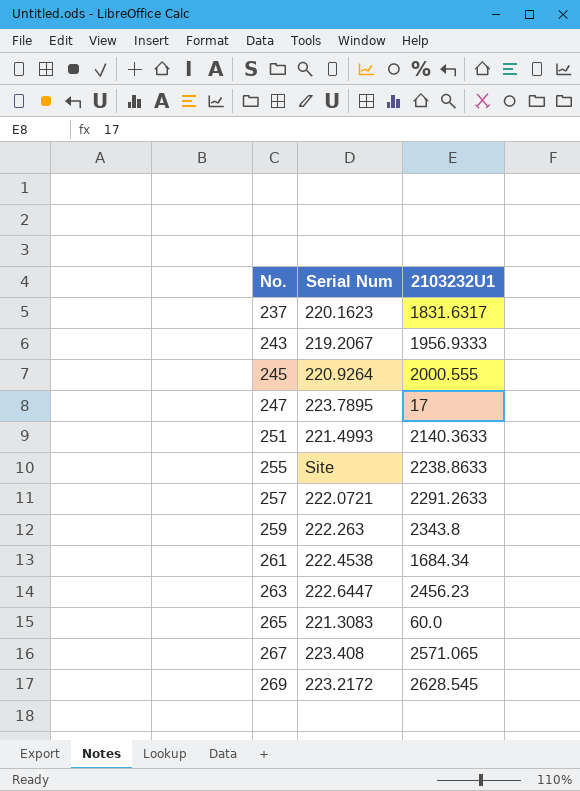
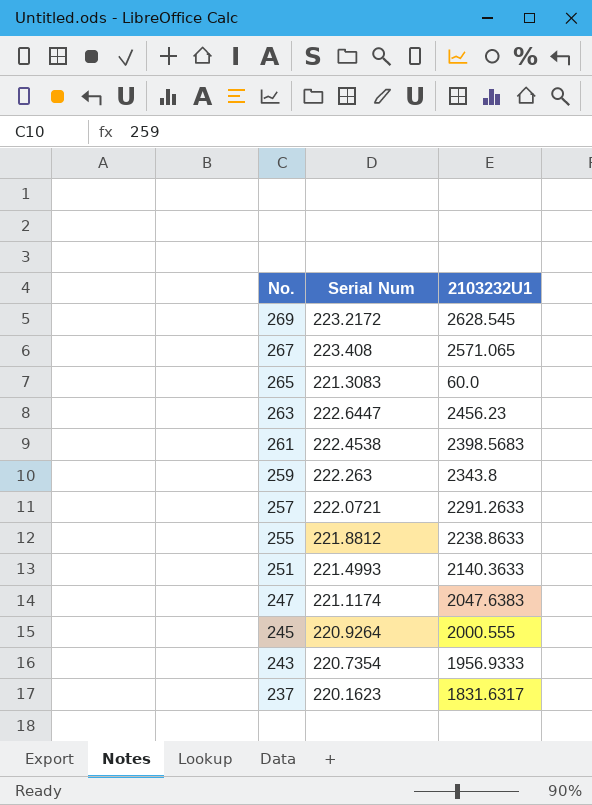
row order: No. ascending -> No. descending
261 | 2103232U1: 1684.34 -> 2398.5683
255 | Serial Num: Site -> 221.8812
247 | Serial Num: 223.7895 -> 221.1174
247 | 2103232U1: 17 -> 2047.6383
243 | Serial Num: 219.2067 -> 220.7354

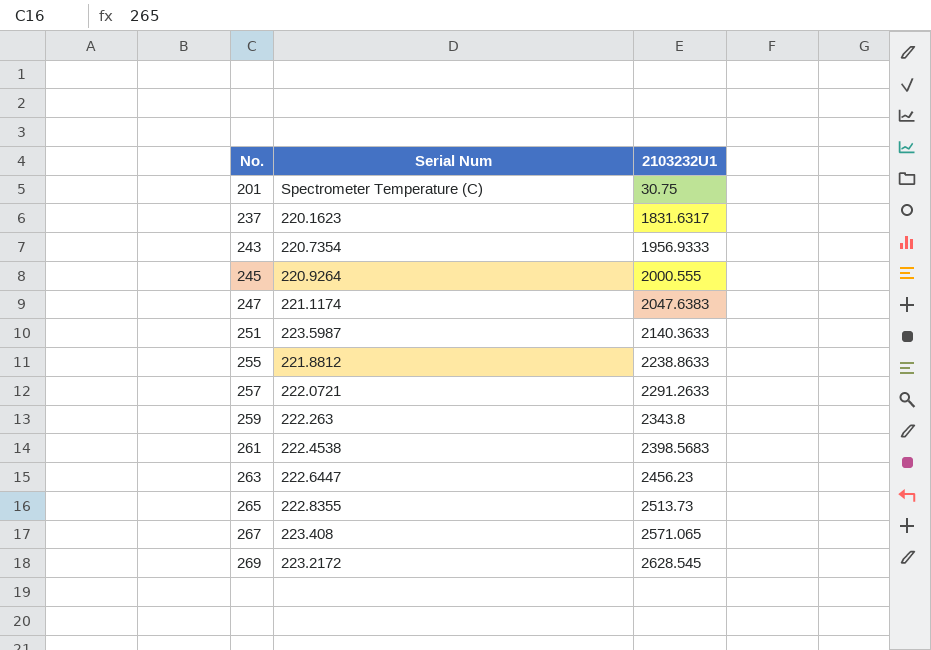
row order: No. descending -> No. ascending
row 201: none -> Spectrometer Temperature (C) | 30.75
251 | Serial Num: 221.4993 -> 223.5987
265 | Serial Num: 221.3083 -> 222.8355
265 | 2103232U1: 60.0 -> 2513.73

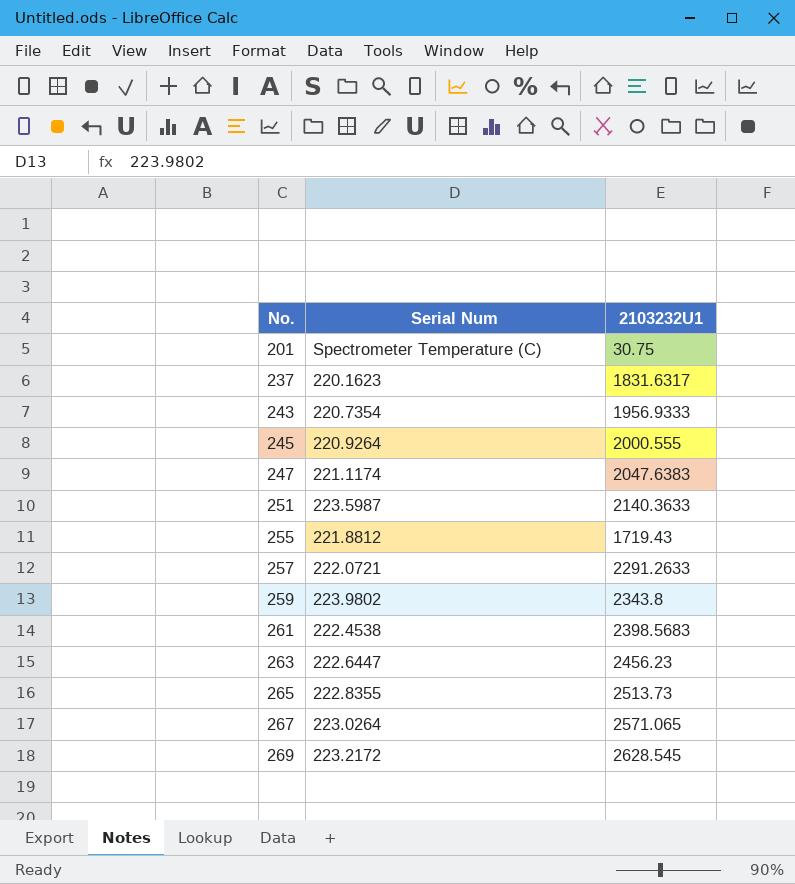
255 | 2103232U1: 2238.8633 -> 1719.43
259 | Serial Num: 222.263 -> 223.9802
267 | Serial Num: 223.408 -> 223.0264

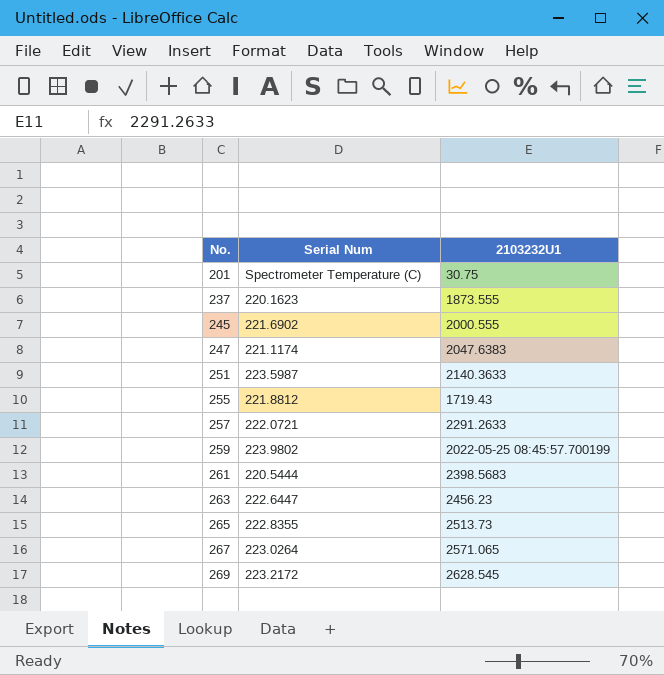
row 243: 220.7354 | 1956.9333 -> none
237 | 2103232U1: 1831.6317 -> 1873.555
245 | Serial Num: 220.9264 -> 221.6902
259 | 2103232U1: 2343.8 -> 2022-05-25 08:45:57.700199
261 | Serial Num: 222.4538 -> 220.5444

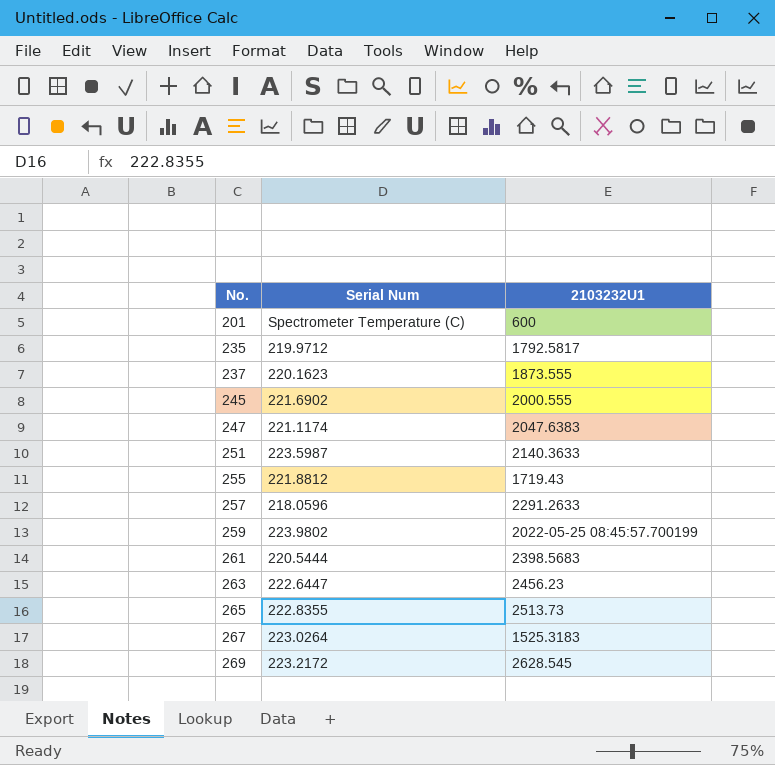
201 | 2103232U1: 30.75 -> 600
row 235: none -> 219.9712 | 1792.5817
257 | Serial Num: 222.0721 -> 218.0596
267 | 2103232U1: 2571.065 -> 1525.3183

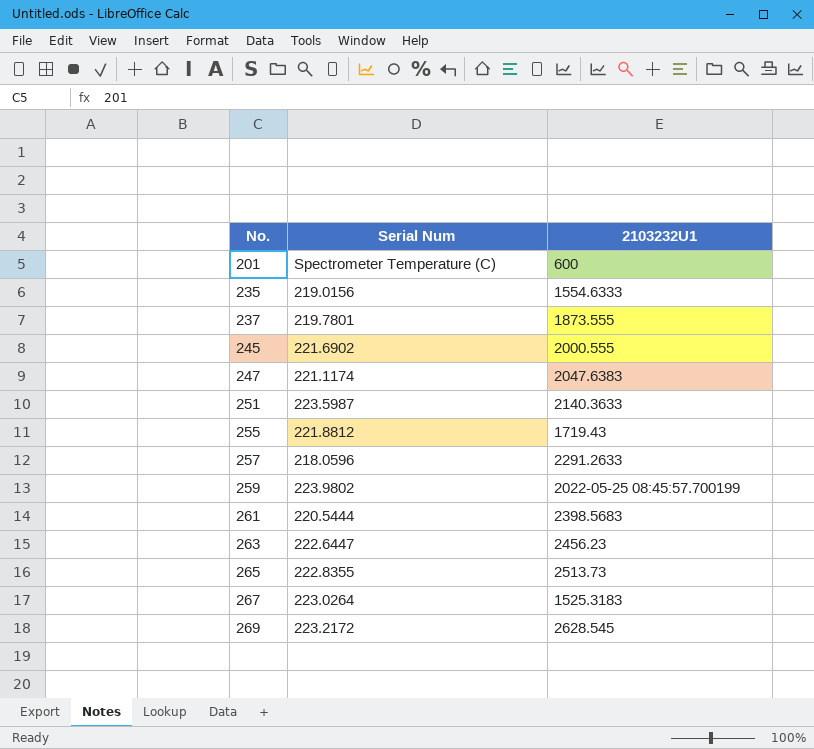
235 | Serial Num: 219.9712 -> 219.0156
235 | 2103232U1: 1792.5817 -> 1554.6333
237 | Serial Num: 220.1623 -> 219.7801

